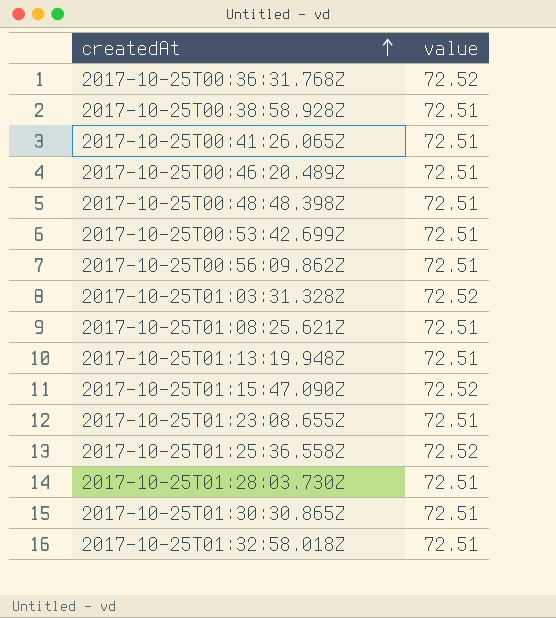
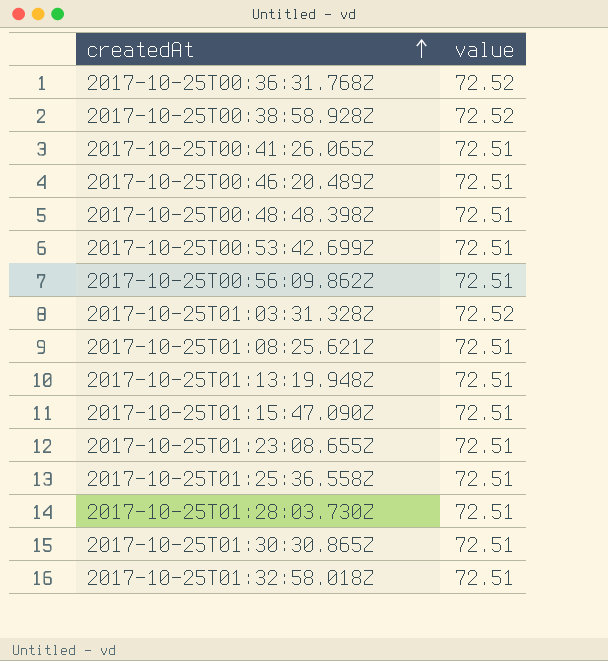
2017-10-25T00:38:58.928Z | value: 72.51 -> 72.52
2017-10-25T01:15:47.090Z | value: 72.52 -> 72.51
2017-10-25T01:25:36.558Z | value: 72.52 -> 72.51

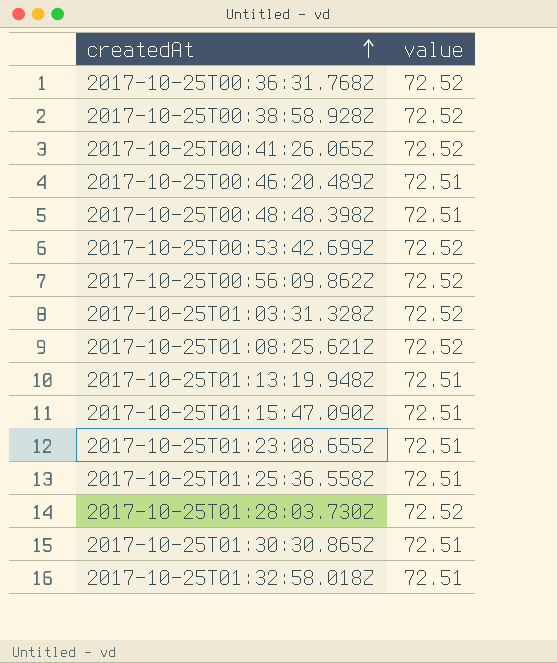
2017-10-25T00:41:26.065Z | value: 72.51 -> 72.52
2017-10-25T00:53:42.699Z | value: 72.51 -> 72.52
2017-10-25T00:56:09.862Z | value: 72.51 -> 72.52
2017-10-25T01:08:25.621Z | value: 72.51 -> 72.52
2017-10-25T01:28:03.730Z | value: 72.51 -> 72.52

